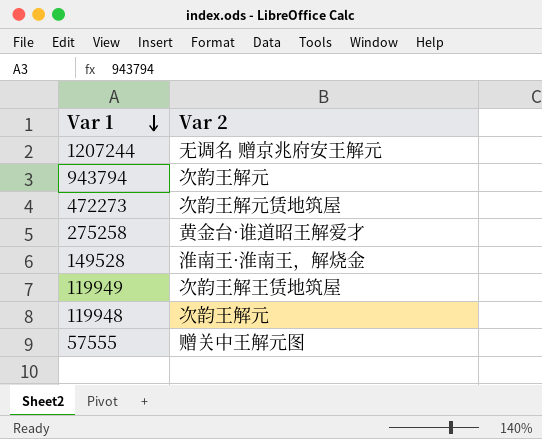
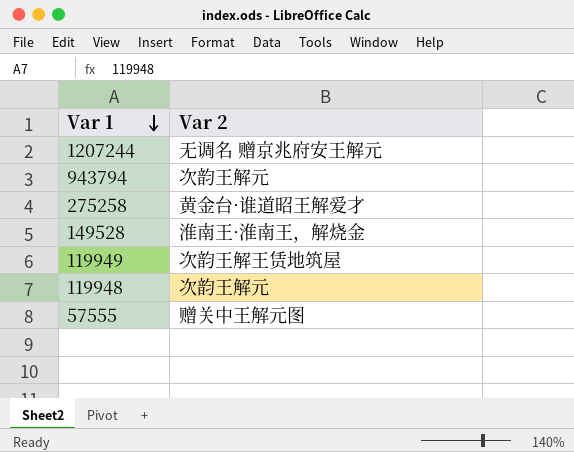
row 472273: 次韵王解元赁地筑屋 -> none

